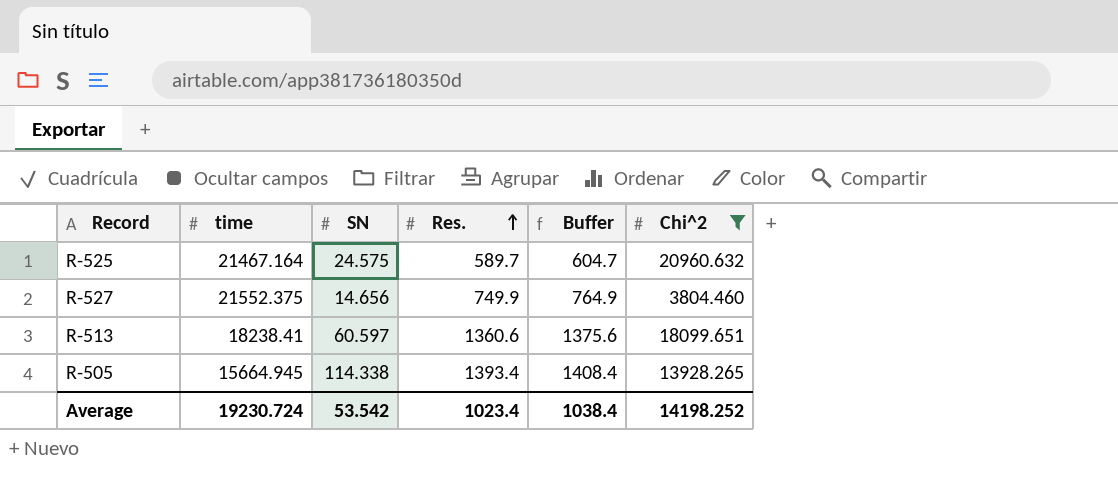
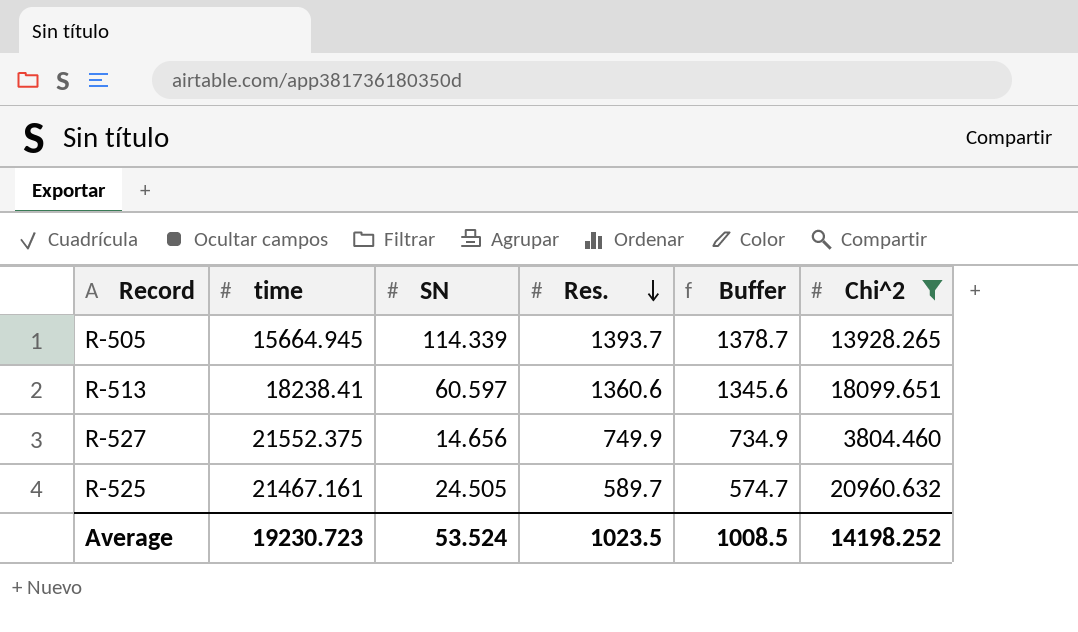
row order: Res. ascending -> Res. descending
column Buffer | formula: [Res.] + 15 -> [Res.] - 15
R-505 | SN: 114.338 -> 114.339
R-505 | Res.: 1393.4 -> 1393.7
R-525 | time: 21467.164 -> 21467.161
R-525 | SN: 24.575 -> 24.505
Average | time: 19230.724 -> 19230.723
Average | SN: 53.542 -> 53.524
Average | Res.: 1023.4 -> 1023.5
Average | Buffer: 1038.4 -> 1008.5

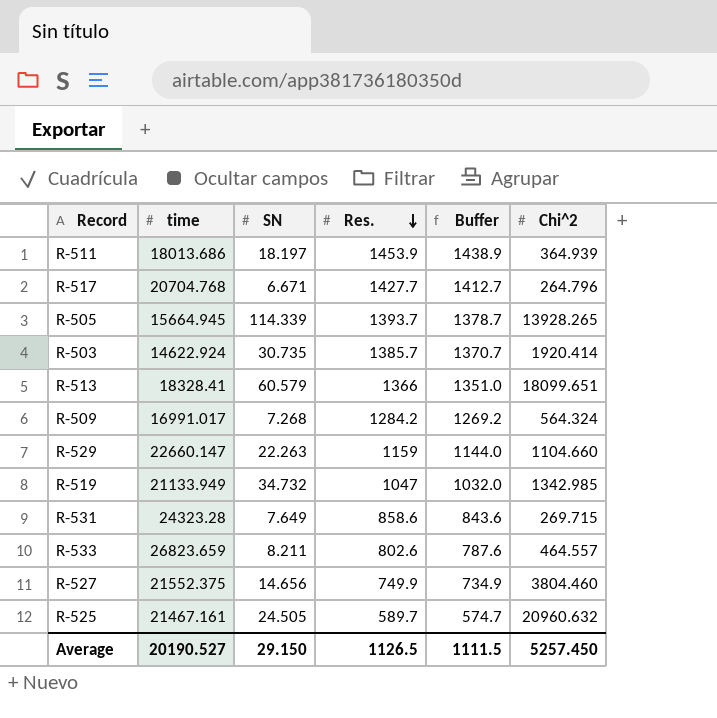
filter: Chi^2 >= 3804.460 -> none
R-513 | time: 18238.41 -> 18328.41
R-513 | SN: 60.597 -> 60.579
R-513 | Res.: 1360.6 -> 1366
R-513 | Buffer: 1345.6 -> 1351.0
Average | time: 19230.723 -> 20190.527
Average | SN: 53.524 -> 29.150
Average | Res.: 1023.5 -> 1126.5
Average | Buffer: 1008.5 -> 1111.5
Average | Chi^2: 14198.252 -> 5257.450

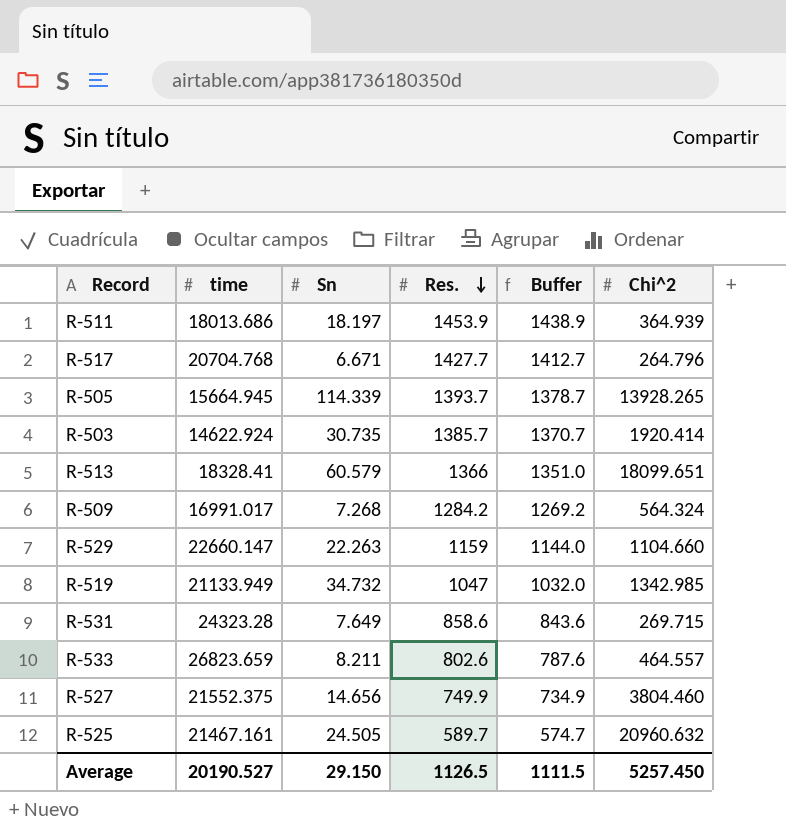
column name: SN -> Sn

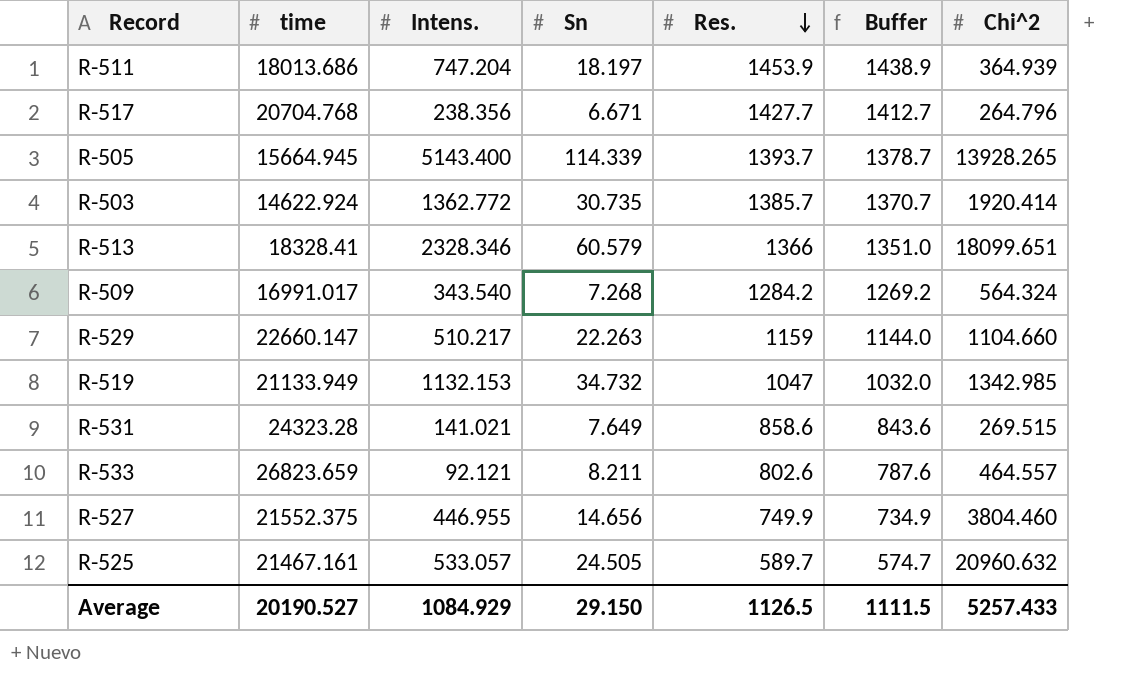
column Intens. | position: none -> 3
R-531 | Chi^2: 269.715 -> 269.515
Average | Chi^2: 5257.450 -> 5257.433

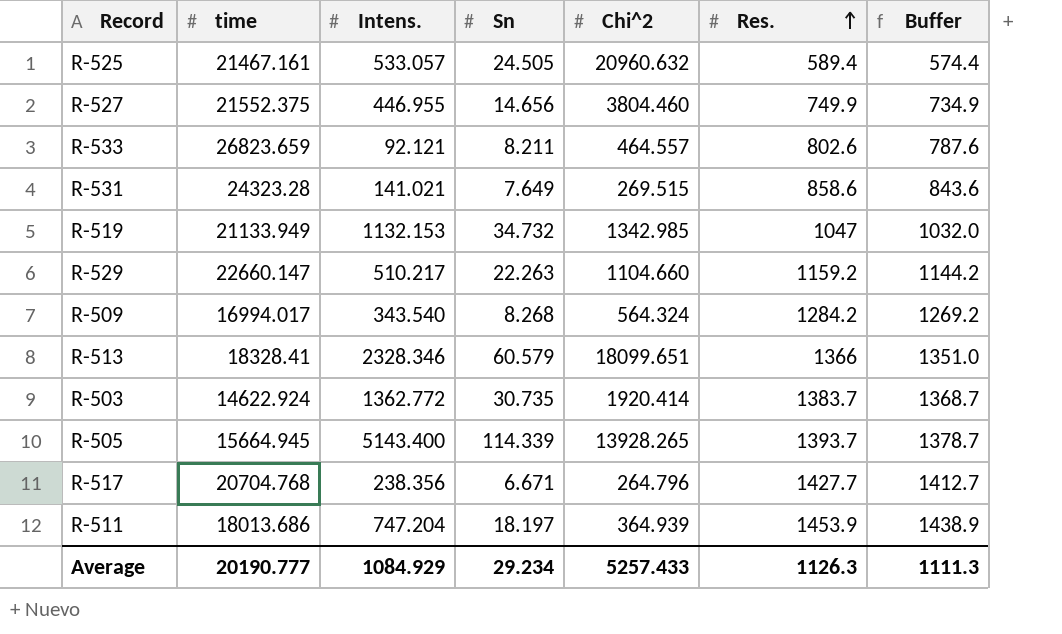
row order: Res. descending -> Res. ascending
column Chi^2 | position: 7 -> 5
R-525 | Res.: 589.7 -> 589.4
R-525 | Buffer: 574.7 -> 574.4
R-529 | Res.: 1159 -> 1159.2
R-529 | Buffer: 1144.0 -> 1144.2
R-509 | time: 16991.017 -> 16994.017
R-509 | Sn: 7.268 -> 8.268
R-503 | Res.: 1385.7 -> 1383.7
R-503 | Buffer: 1370.7 -> 1368.7
Average | time: 20190.527 -> 20190.777
Average | Sn: 29.150 -> 29.234
Average | Res.: 1126.5 -> 1126.3
Average | Buffer: 1111.5 -> 1111.3

